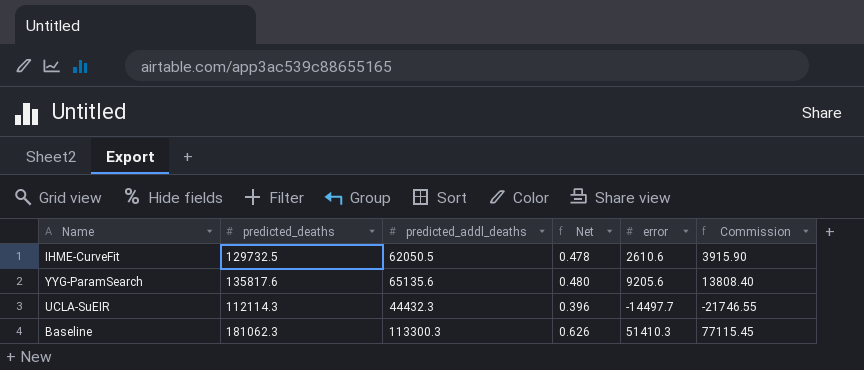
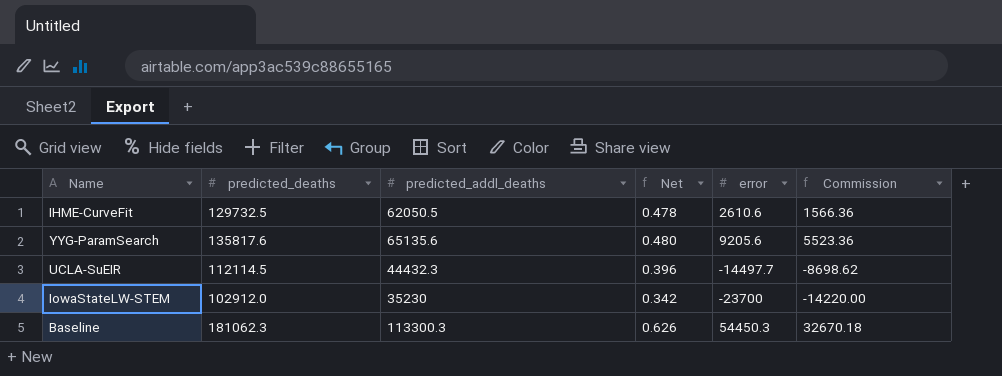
column Commission | formula: [error] * 1.5 -> [error] * 0.6
UCLA-SuEIR | predicted_deaths: 112114.3 -> 112114.5
row IowaStateLW-STEM: none -> 102912.0 | 35230 | 0.342 | -23700 | -14220.00
Baseline | error: 51410.3 -> 54450.3

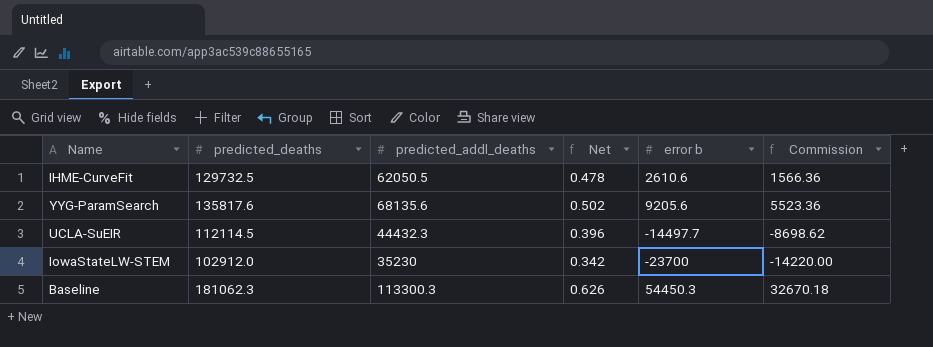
column name: error -> error b
YYG-ParamSearch | predicted_addl_deaths: 65135.6 -> 68135.6
YYG-ParamSearch | Net: 0.480 -> 0.502

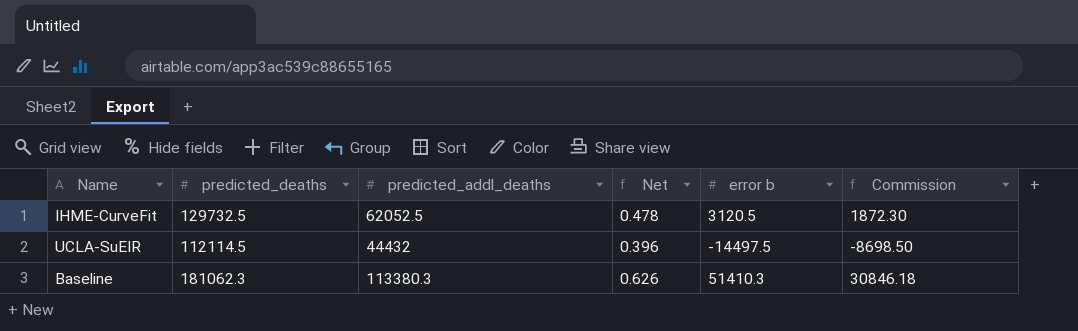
row YYG-ParamSearch: 135817.6 | 68135.6 | 0.502 | 9205.6 | 5523.36 -> none
row IowaStateLW-STEM: 102912.0 | 35230 | 0.342 | -23700 | -14220.00 -> none
IHME-CurveFit | predicted_addl_deaths: 62050.5 -> 62052.5
IHME-CurveFit | error b: 2610.6 -> 3120.5
IHME-CurveFit | Commission: 1566.36 -> 1872.30
UCLA-SuEIR | predicted_addl_deaths: 44432.3 -> 44432
UCLA-SuEIR | error b: -14497.7 -> -14497.5
UCLA-SuEIR | Commission: -8698.62 -> -8698.50
Baseline | predicted_addl_deaths: 113300.3 -> 113380.3
Baseline | error b: 54450.3 -> 51410.3
Baseline | Commission: 32670.18 -> 30846.18

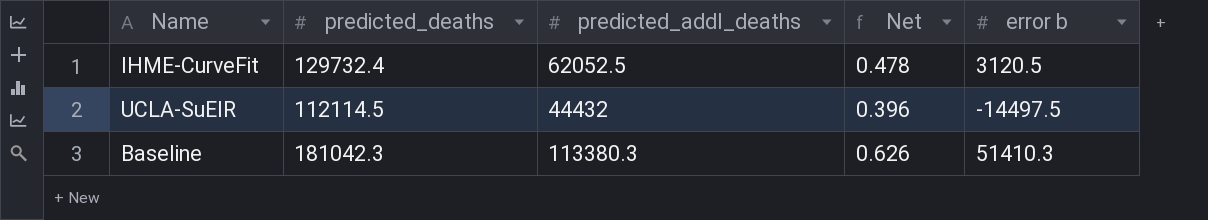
column Commission | formula: [error b] * 0.6 -> none
IHME-CurveFit | predicted_deaths: 129732.5 -> 129732.4
Baseline | predicted_deaths: 181062.3 -> 181042.3

